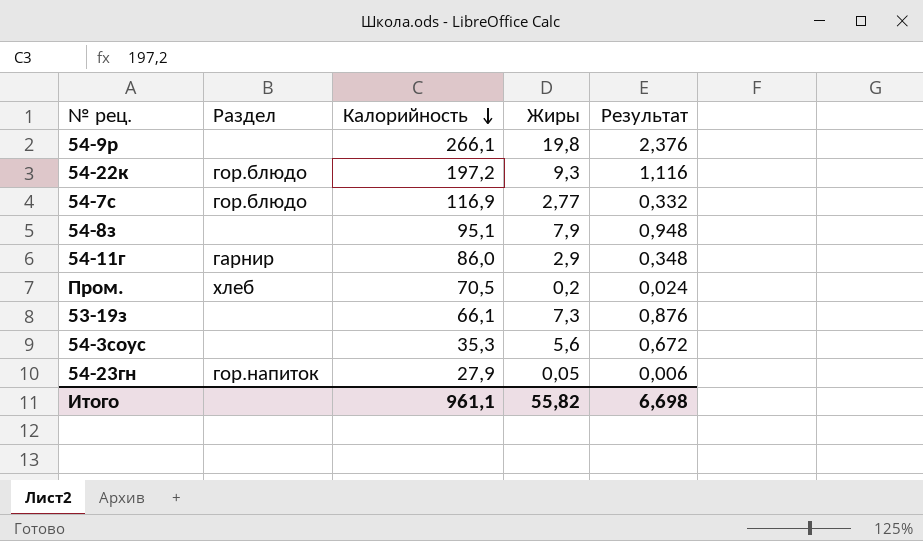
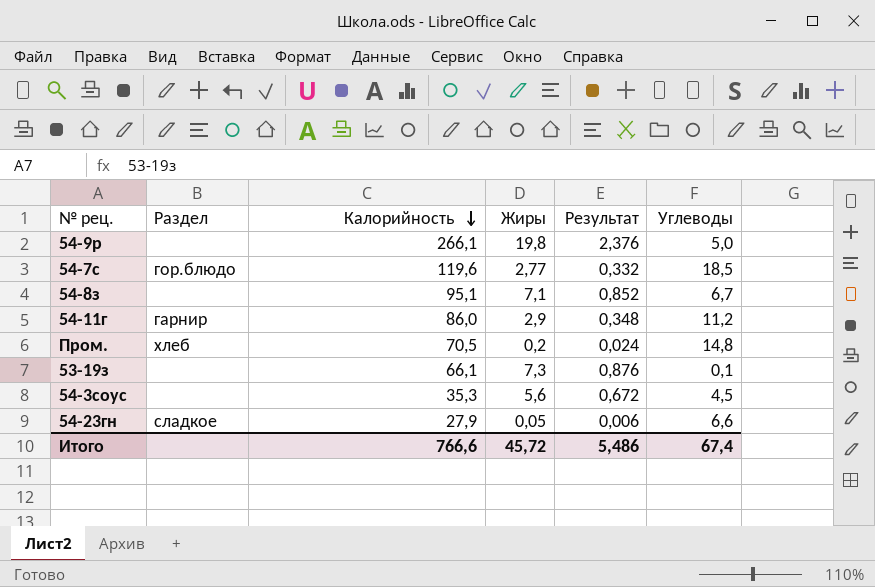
column Углеводы | position: none -> 6
row 54-22к: гор.блюдо | 197,2 | 9,3 | 1,116 -> none
54-7с | Калорийность: 116,9 -> 119,6
54-8з | Жиры: 7,9 -> 7,1
54-8з | Результат: 0,948 -> 0,852
54-23гн | Раздел: гор.напиток -> сладкое
Итого | Калорийность: 961,1 -> 766,6
Итого | Жиры: 55,82 -> 45,72
Итого | Результат: 6,698 -> 5,486

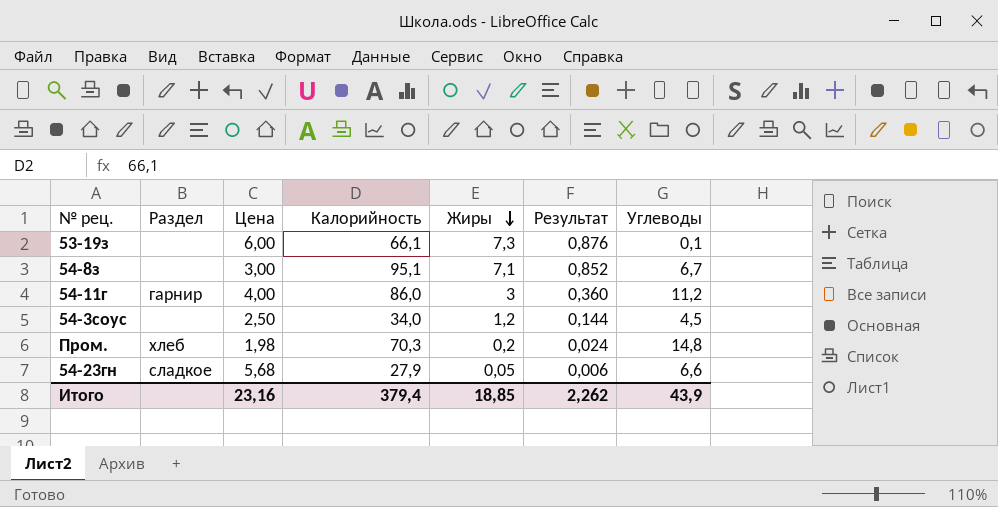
row order: Калорийность descending -> Жиры descending
column Цена | position: none -> 3
row 54-9р: none | 266,1 | 19,8 | 2,376 | 5,0 -> none
row 54-7с: гор.блюдо | 119,6 | 2,77 | 0,332 | 18,5 -> none
54-11г | Жиры: 2,9 -> 3
54-11г | Результат: 0,348 -> 0,360
54-3соус | Калорийность: 35,3 -> 34,0
54-3соус | Жиры: 5,6 -> 1,2
54-3соус | Результат: 0,672 -> 0,144
Пром. | Калорийность: 70,5 -> 70,3
Итого | Калорийность: 766,6 -> 379,4
Итого | Жиры: 45,72 -> 18,85
Итого | Результат: 5,486 -> 2,262
Итого | Углеводы: 67,4 -> 43,9

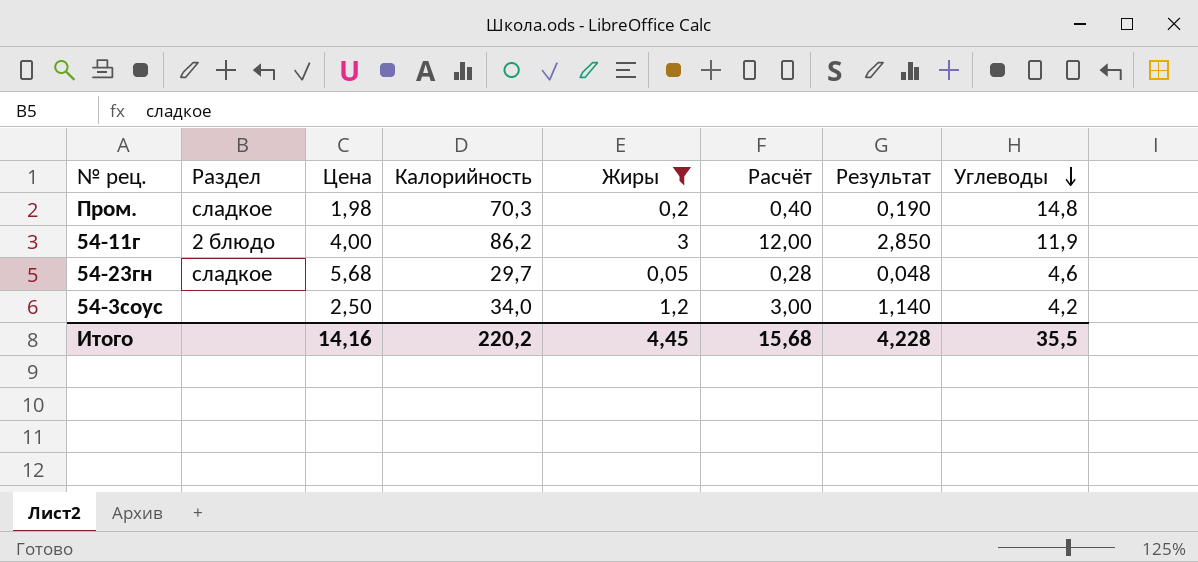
filter: none -> Жиры <= 3
row order: Жиры descending -> Углеводы descending
column Расчёт | formula: none -> [Цена] * [Жиры]
column Результат | formula: [Жиры] * 0,12 -> [Жиры] * 0,95
Пром. | Раздел: хлеб -> сладкое
54-11г | Раздел: гарнир -> 2 блюдо
54-11г | Калорийность: 86,0 -> 86,2
54-11г | Углеводы: 11,2 -> 11,9
54-23гн | Калорийность: 27,9 -> 29,7
54-23гн | Углеводы: 6,6 -> 4,6
54-3соус | Углеводы: 4,5 -> 4,2
Итого | Цена: 23,16 -> 14,16
Итого | Калорийность: 379,4 -> 220,2
Итого | Жиры: 18,85 -> 4,45
Итого | Результат: 2,262 -> 4,228
Итого | Углеводы: 43,9 -> 35,5

